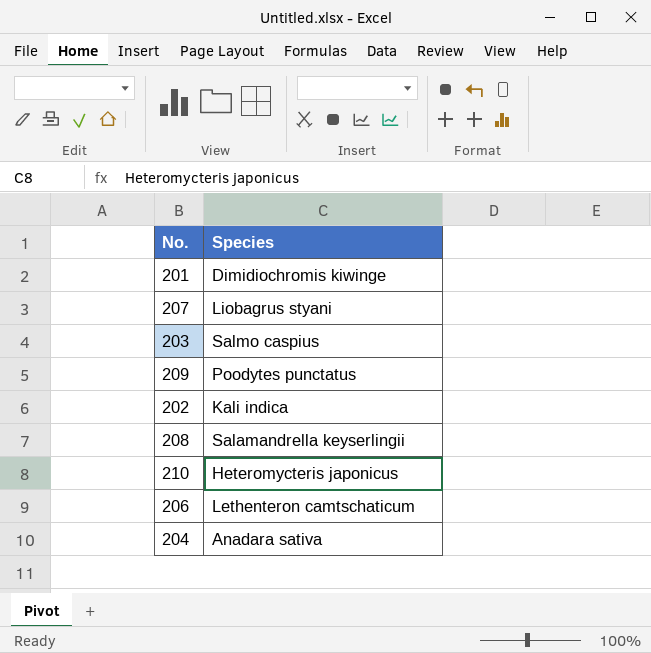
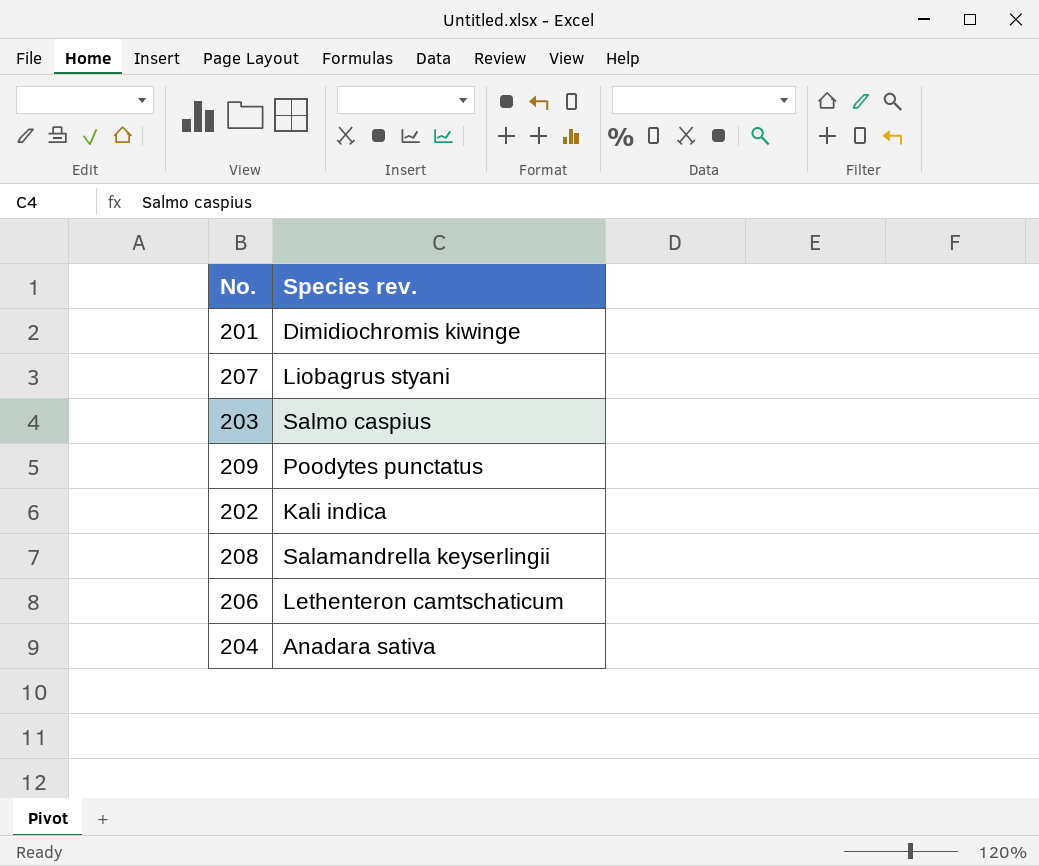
column name: Species -> Species rev.
row 210: Heteromycteris japonicus -> none

